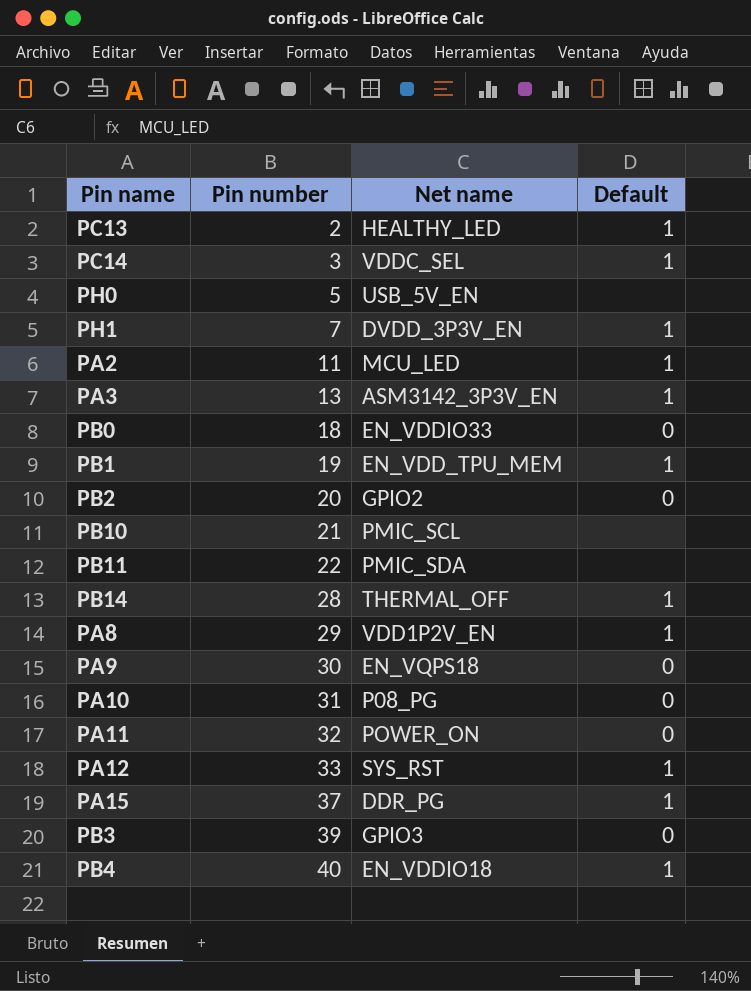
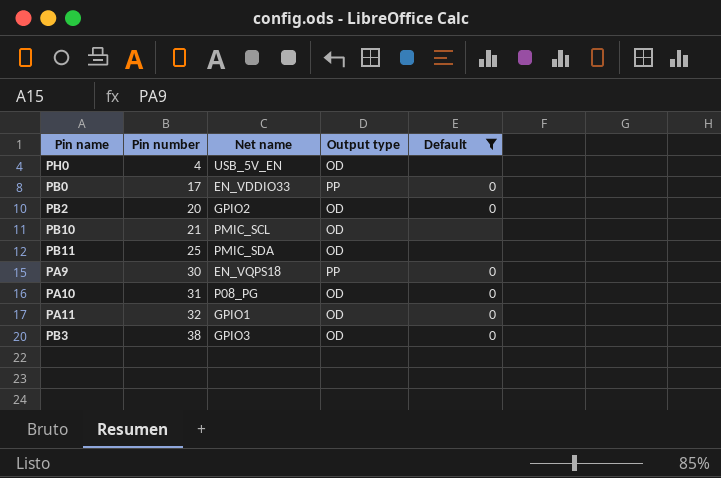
filter: none -> Default != 1
column Output type | position: none -> 4
PH0 | Pin number: 5 -> 4
PB0 | Pin number: 18 -> 17
PB11 | Pin number: 22 -> 25
PA11 | Net name: POWER_ON -> GPIO1
PB3 | Pin number: 39 -> 38

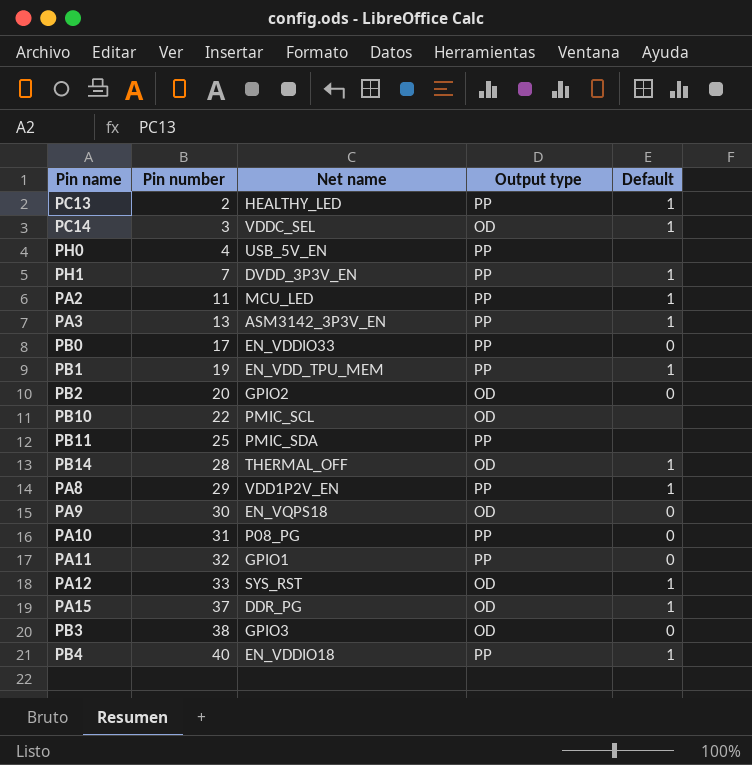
filter: Default != 1 -> none
PH0 | Output type: OD -> PP
PB10 | Pin number: 21 -> 22
PB11 | Output type: OD -> PP
PA9 | Output type: PP -> OD
PA10 | Output type: OD -> PP
PA11 | Output type: OD -> PP

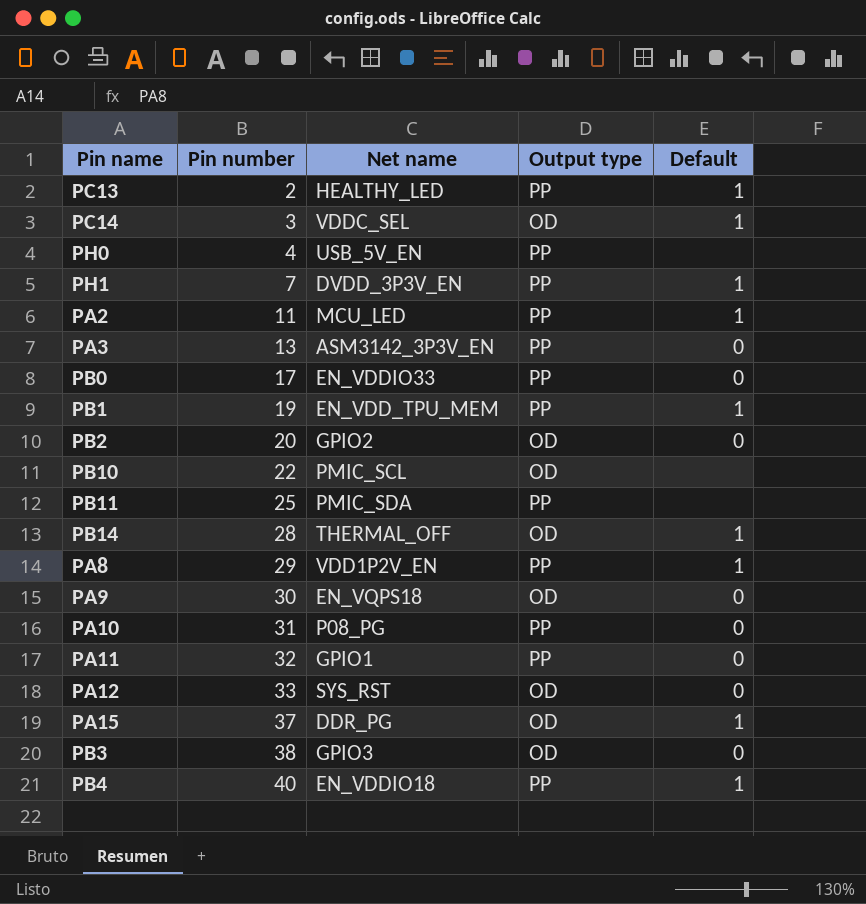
PA3 | Default: 1 -> 0
PA12 | Default: 1 -> 0

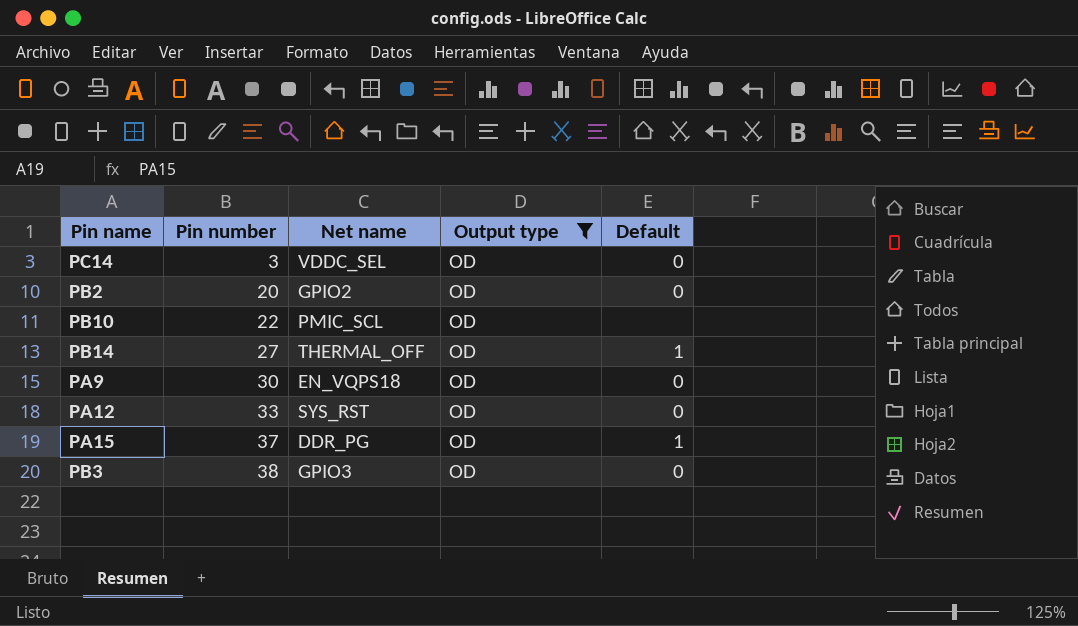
filter: none -> Output type = OD
PC14 | Default: 1 -> 0
PB14 | Pin number: 28 -> 27

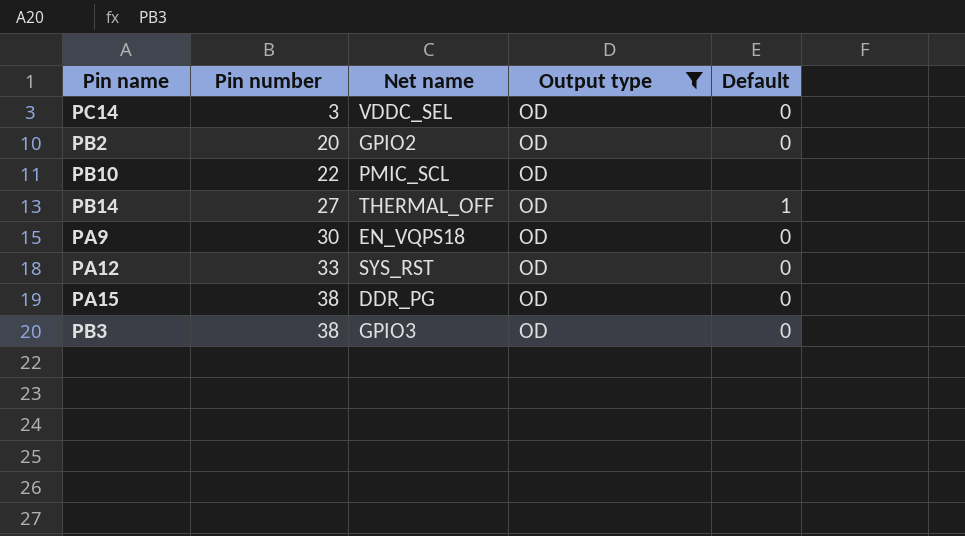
PA15 | Pin number: 37 -> 38
PA15 | Default: 1 -> 0

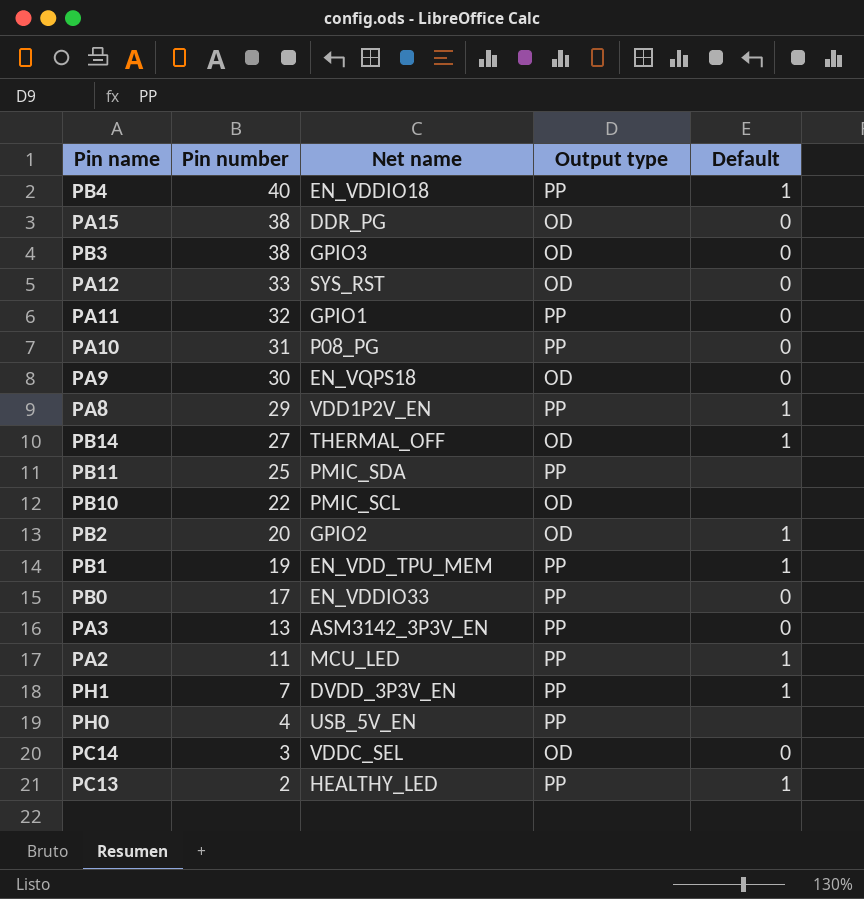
filter: Output type = OD -> none
row order: Pin number ascending -> Pin number descending
PB2 | Default: 0 -> 1

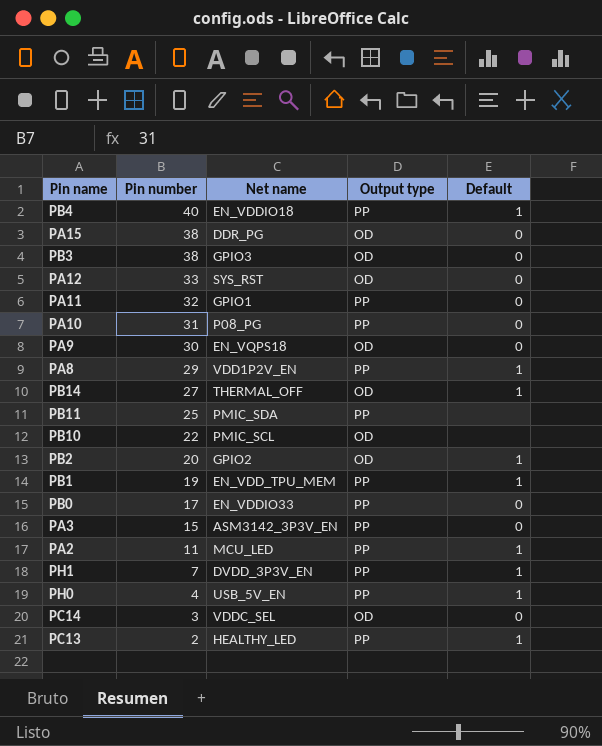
PA3 | Pin number: 13 -> 15
PH0 | Default: none -> 1

